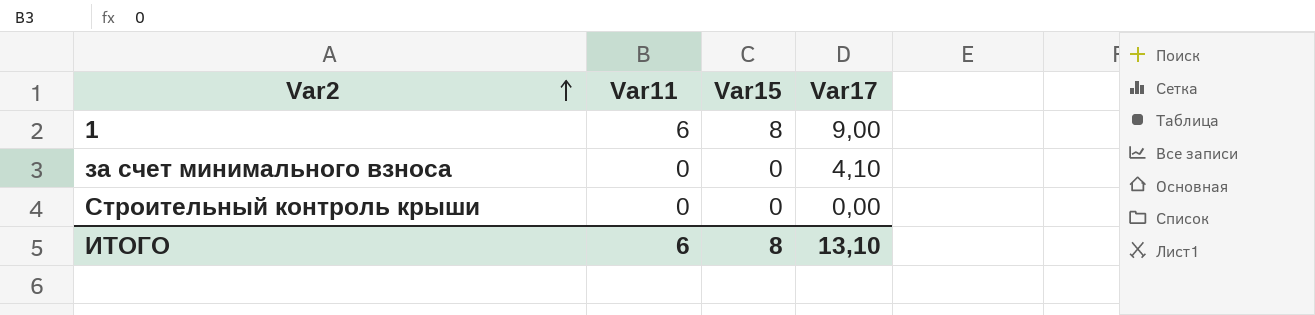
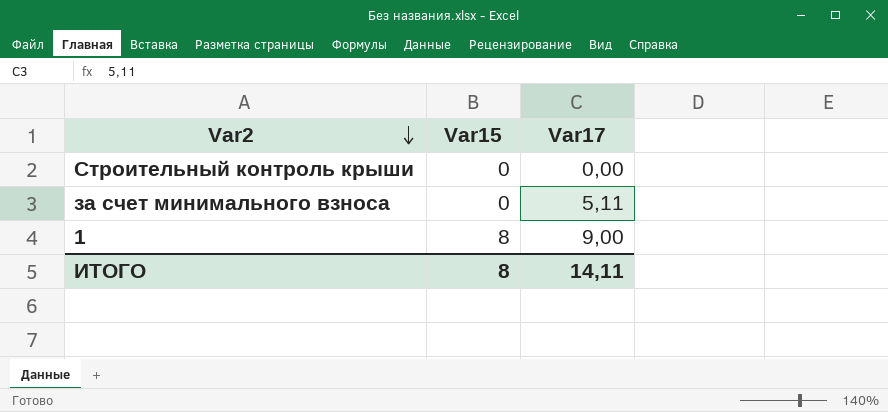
row order: Var2 ascending -> Var2 descending
column Var11 | position: 2 -> none
за счет минимального взноса | Var17: 4,10 -> 5,11
ИТОГО | Var17: 13,10 -> 14,11

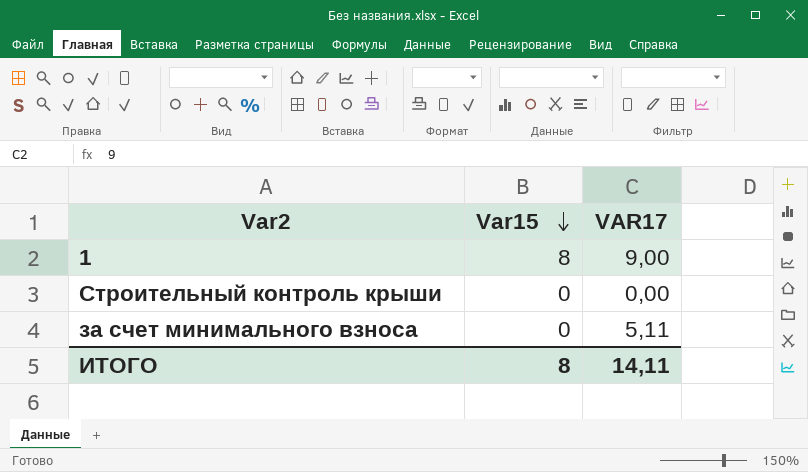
row order: Var2 descending -> Var15 descending
column name: Var17 -> VAR17

